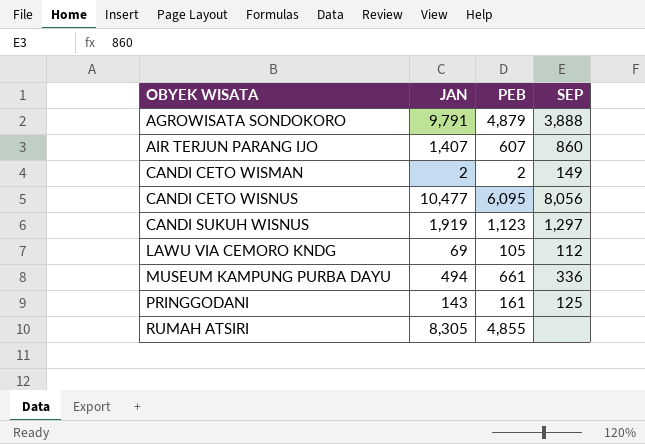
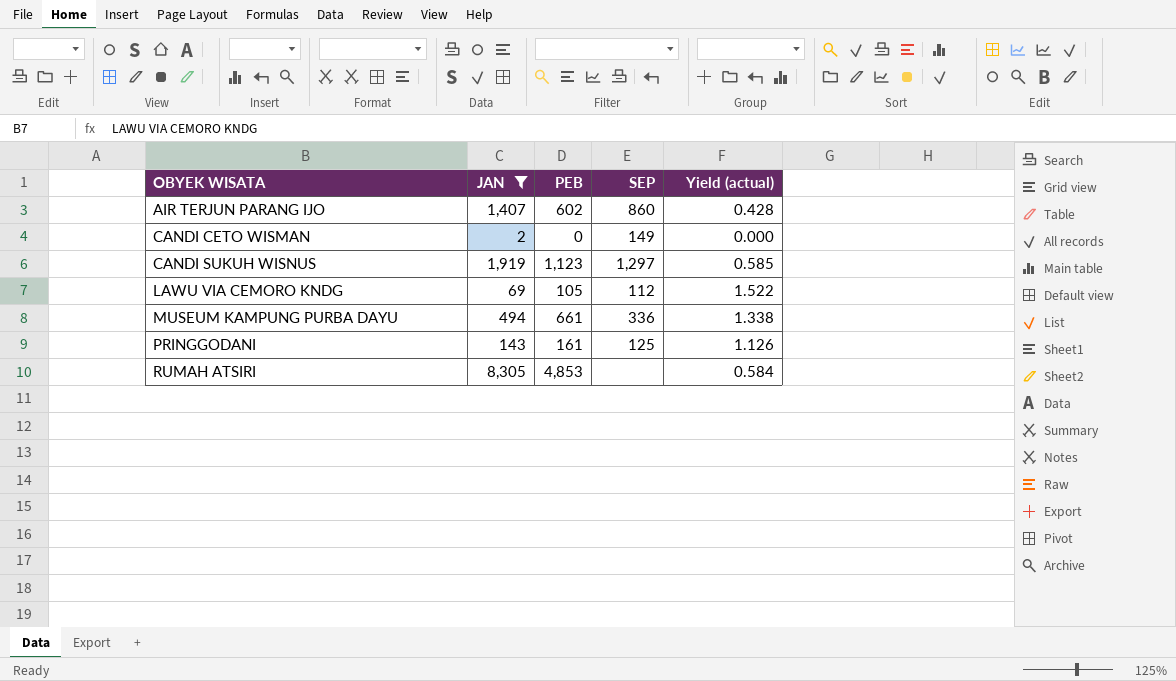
filter: none -> JAN <= 8,305
column Yield (actual) | formula: none -> [PEB] / [JAN]
AIR TERJUN PARANG IJO | PEB: 607 -> 602
CANDI CETO WISMAN | PEB: 2 -> 0
RUMAH ATSIRI | PEB: 4,855 -> 4,853

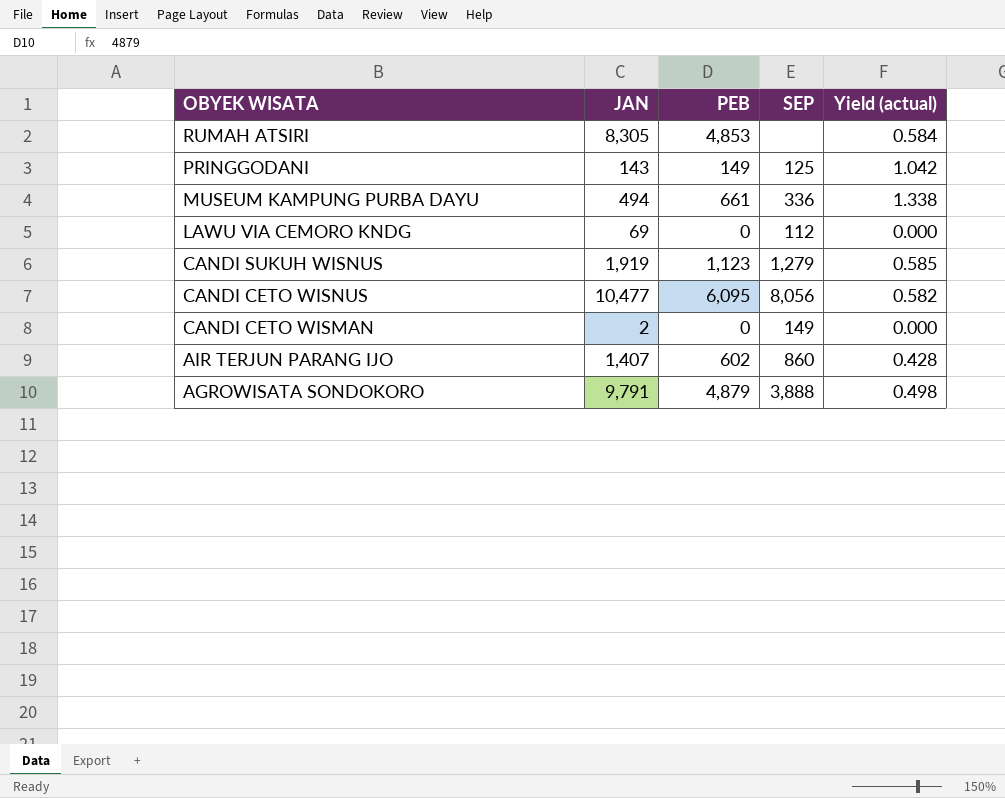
filter: JAN <= 8,305 -> none
row order: OBYEK WISATA ascending -> OBYEK WISATA descending
PRINGGODANI | PEB: 161 -> 149
PRINGGODANI | Yield (actual): 1.126 -> 1.042
LAWU VIA CEMORO KNDG | PEB: 105 -> 0
LAWU VIA CEMORO KNDG | Yield (actual): 1.522 -> 0.000
CANDI SUKUH WISNUS | SEP: 1,297 -> 1,279

